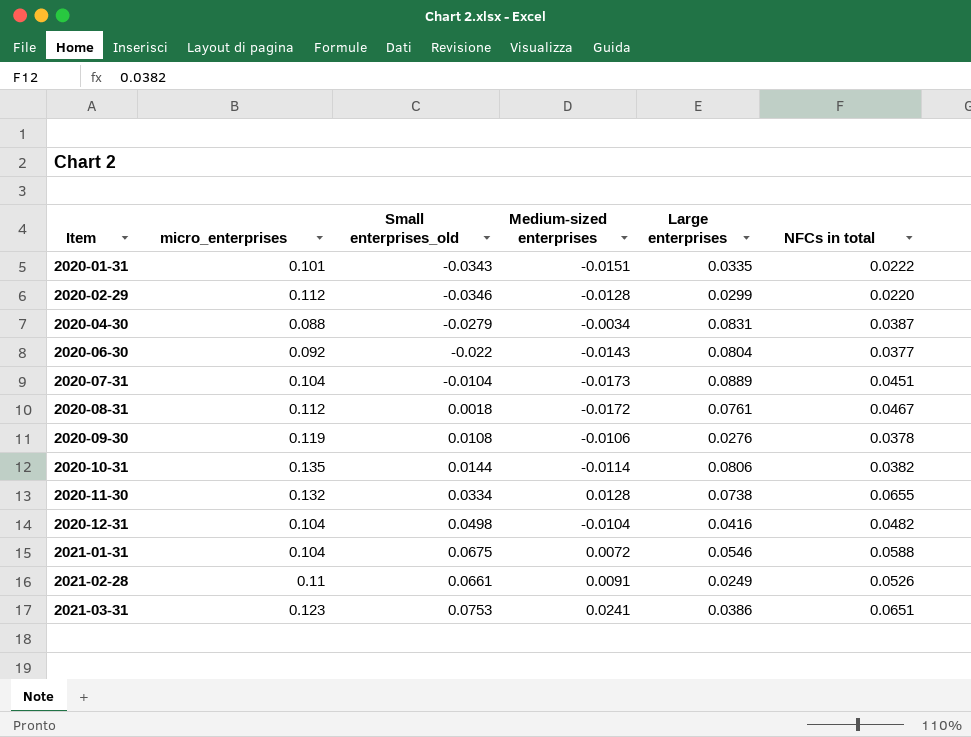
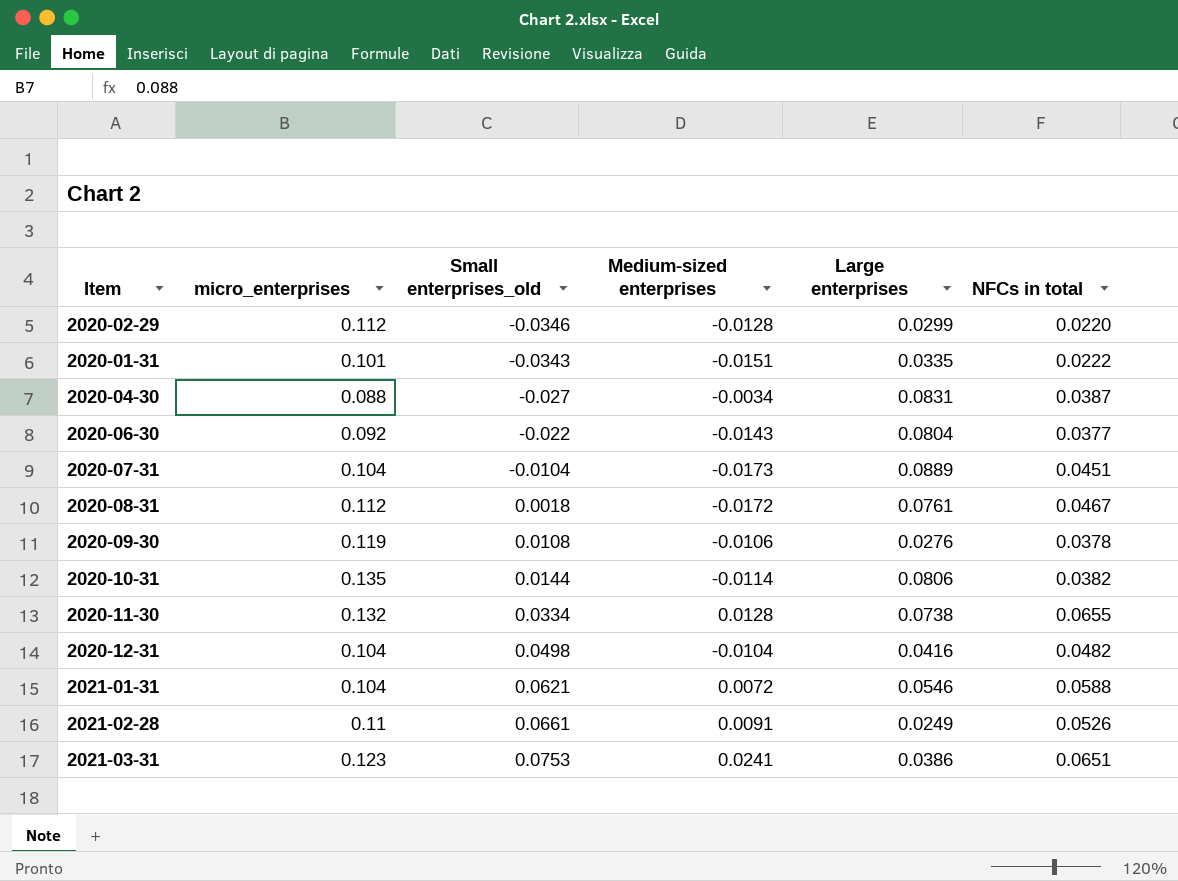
row order: Item ascending -> Small enterprises_old ascending
2020-04-30 | Small enterprises_old: -0.0279 -> -0.027
2021-01-31 | Small enterprises_old: 0.0675 -> 0.0621

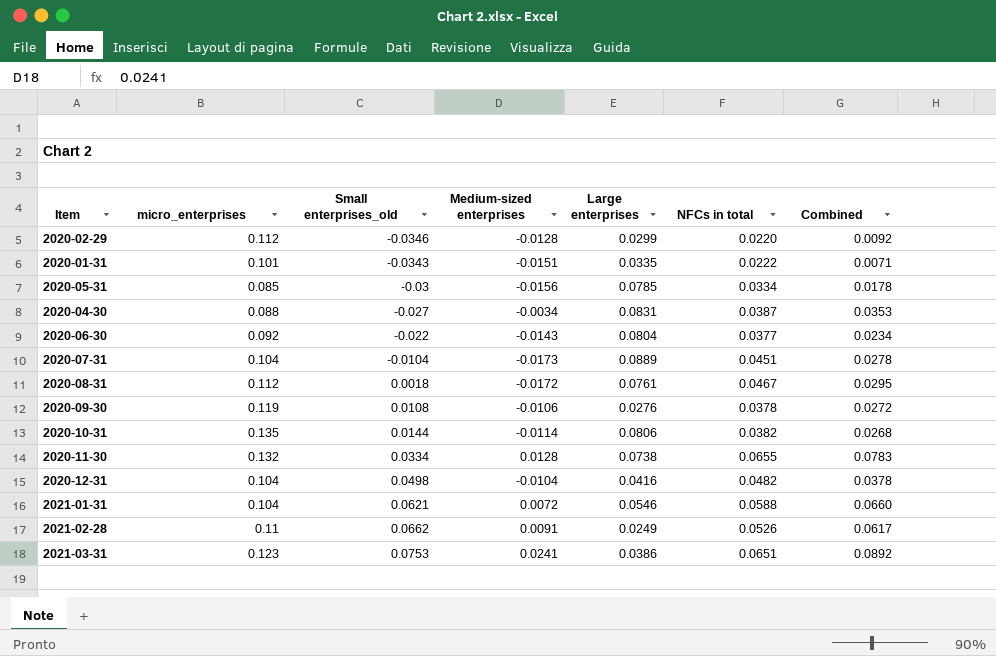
column Combined | formula: none -> [Medium-sized enterprises] + [NFCs in total]
row 2020-05-31: none -> 0.085 | -0.03 | -0.0156 | 0.0785 | 0.0334 | 0.0178
2021-02-28 | Small enterprises_old: 0.0661 -> 0.0662

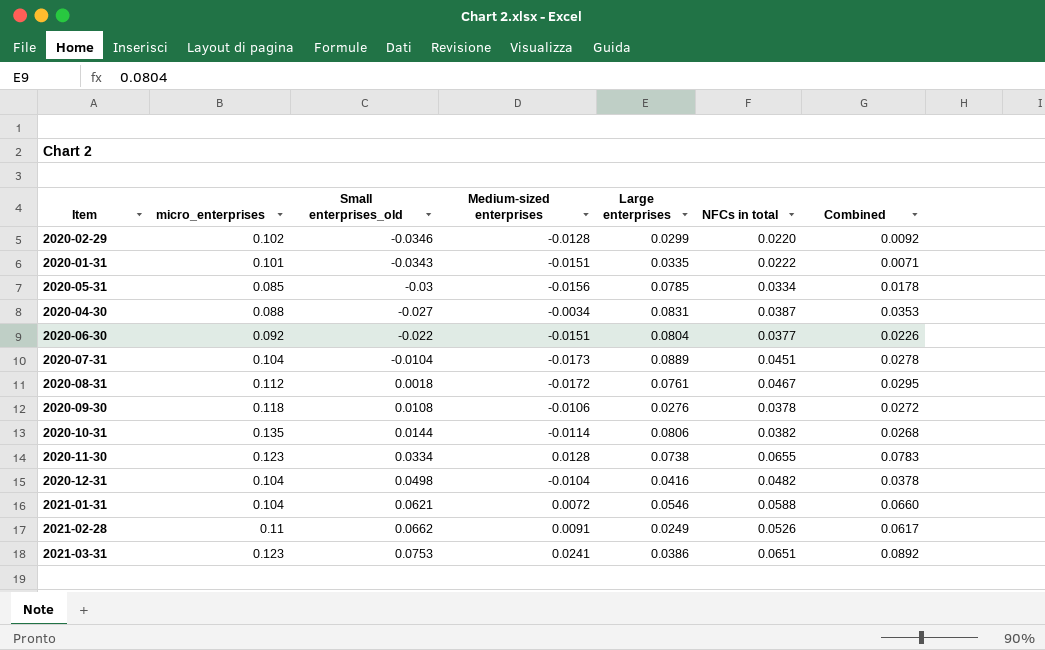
2020-02-29 | micro_enterprises: 0.112 -> 0.102
2020-06-30 | Medium-sized enterprises: -0.0143 -> -0.0151
2020-06-30 | Combined: 0.0234 -> 0.0226
2020-09-30 | micro_enterprises: 0.119 -> 0.118
2020-11-30 | micro_enterprises: 0.132 -> 0.123

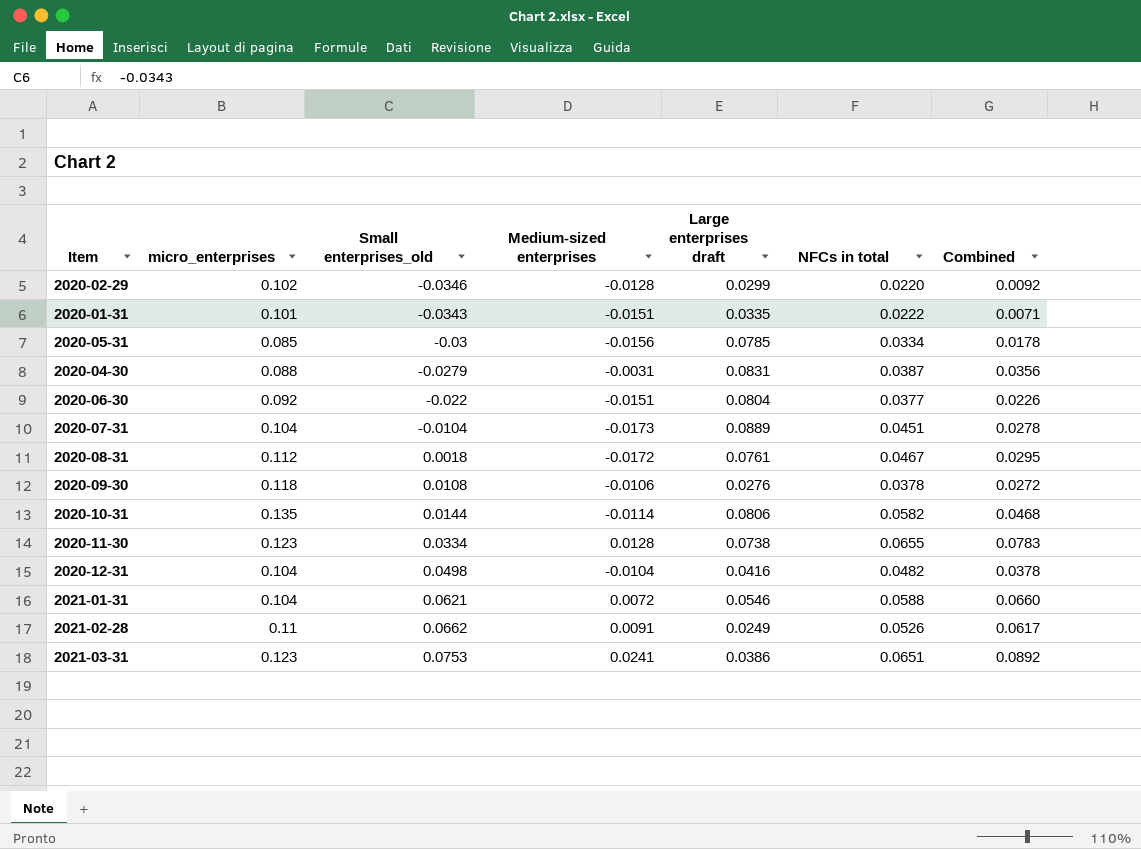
column name: Large enterprises -> Large enterprises draft
2020-04-30 | Small enterprises_old: -0.027 -> -0.0279
2020-04-30 | Medium-sized enterprises: -0.0034 -> -0.0031
2020-04-30 | Combined: 0.0353 -> 0.0356
2020-10-31 | NFCs in total: 0.0382 -> 0.0582
2020-10-31 | Combined: 0.0268 -> 0.0468

